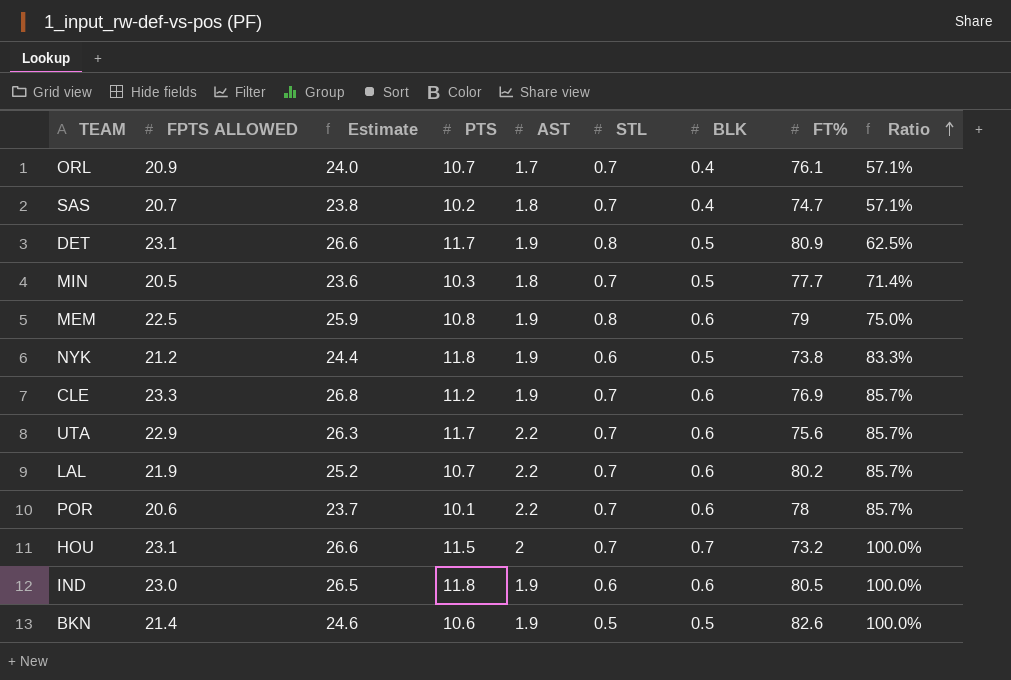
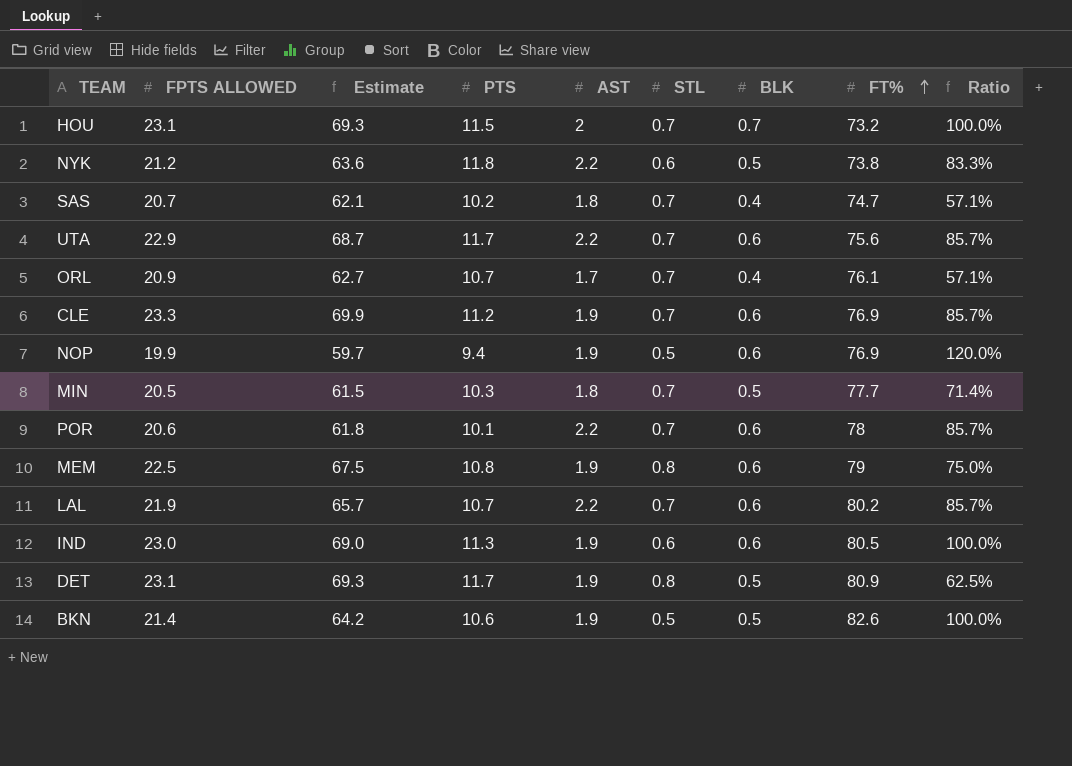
row order: Ratio ascending -> FT% ascending
column Estimate | formula: [FPTS ALLOWED] * 1.15 -> [FPTS ALLOWED] * 3
NYK | AST: 1.9 -> 2.2
row NOP: none -> 19.9 | 59.7 | 9.4 | 1.9 | 0.5 | 0.6 | 76.9 | 120.0%
IND | PTS: 11.8 -> 11.3

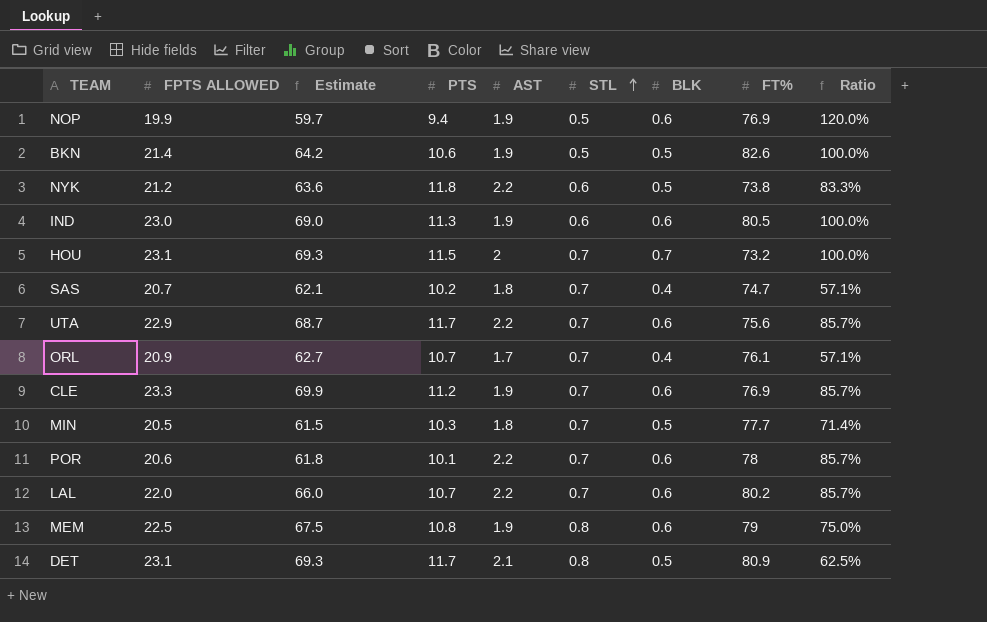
row order: FT% ascending -> STL ascending
LAL | FPTS ALLOWED: 21.9 -> 22.0
LAL | Estimate: 65.7 -> 66.0
DET | AST: 1.9 -> 2.1

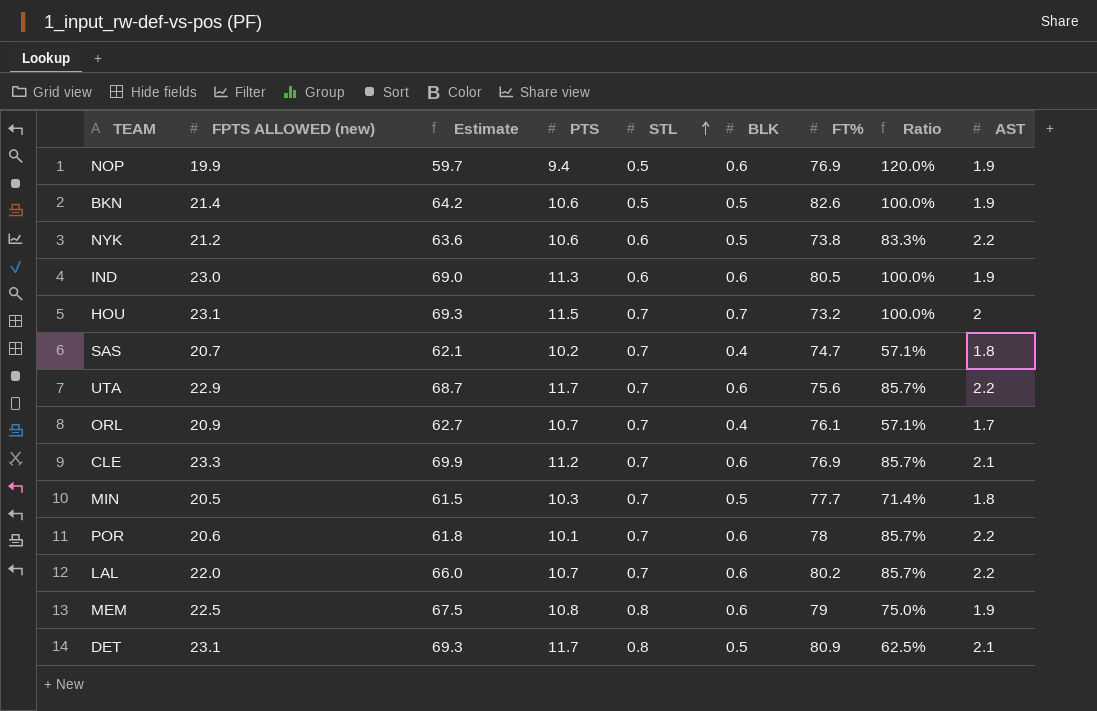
column name: FPTS ALLOWED -> FPTS ALLOWED (new)
column AST | position: 5 -> 9
NYK | PTS: 11.8 -> 10.6
CLE | AST: 1.9 -> 2.1

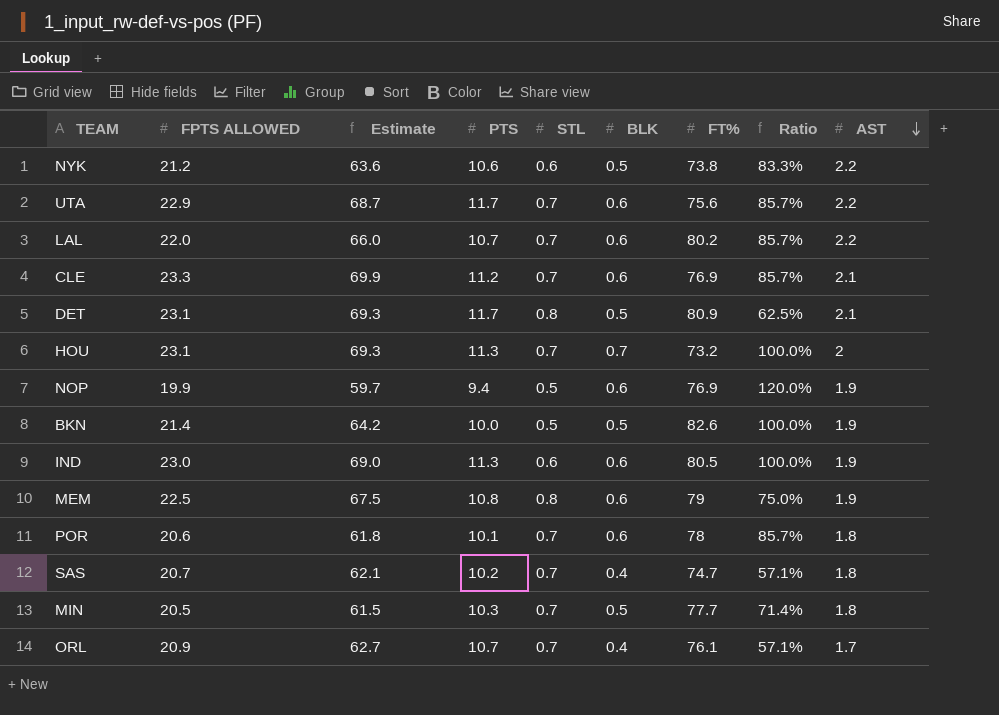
row order: STL ascending -> AST descending
column name: FPTS ALLOWED (new) -> FPTS ALLOWED
HOU | PTS: 11.5 -> 11.3
BKN | PTS: 10.6 -> 10.0
POR | AST: 2.2 -> 1.8

